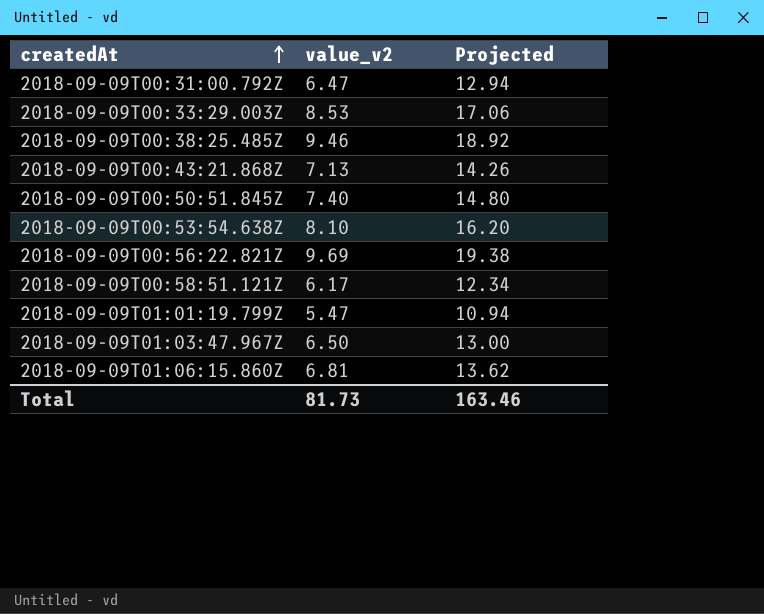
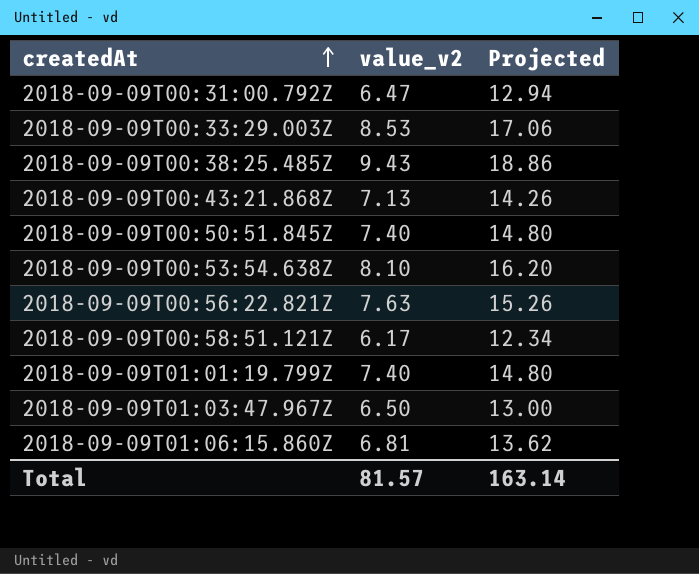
2018-09-09T00:38:25.485Z | value_v2: 9.46 -> 9.43
2018-09-09T00:38:25.485Z | Projected: 18.92 -> 18.86
2018-09-09T00:56:22.821Z | value_v2: 9.69 -> 7.63
2018-09-09T00:56:22.821Z | Projected: 19.38 -> 15.26
2018-09-09T01:01:19.799Z | value_v2: 5.47 -> 7.40
2018-09-09T01:01:19.799Z | Projected: 10.94 -> 14.80
Total | value_v2: 81.73 -> 81.57
Total | Projected: 163.46 -> 163.14

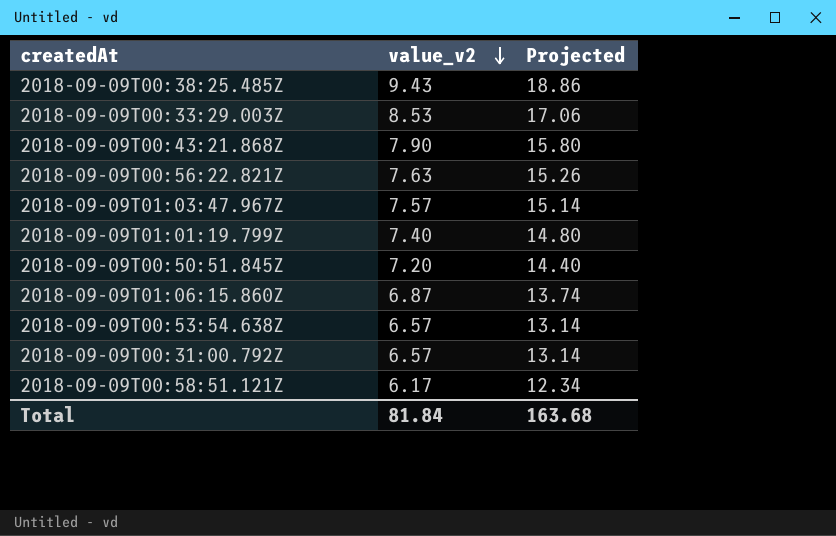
row order: createdAt ascending -> value_v2 descending
2018-09-09T00:43:21.868Z | value_v2: 7.13 -> 7.90
2018-09-09T00:43:21.868Z | Projected: 14.26 -> 15.80
2018-09-09T01:03:47.967Z | value_v2: 6.50 -> 7.57
2018-09-09T01:03:47.967Z | Projected: 13.00 -> 15.14
2018-09-09T00:50:51.845Z | value_v2: 7.40 -> 7.20
2018-09-09T00:50:51.845Z | Projected: 14.80 -> 14.40
2018-09-09T01:06:15.860Z | value_v2: 6.81 -> 6.87
2018-09-09T01:06:15.860Z | Projected: 13.62 -> 13.74
2018-09-09T00:53:54.638Z | value_v2: 8.10 -> 6.57
2018-09-09T00:53:54.638Z | Projected: 16.20 -> 13.14
2018-09-09T00:31:00.792Z | value_v2: 6.47 -> 6.57
2018-09-09T00:31:00.792Z | Projected: 12.94 -> 13.14
Total | value_v2: 81.57 -> 81.84
Total | Projected: 163.14 -> 163.68

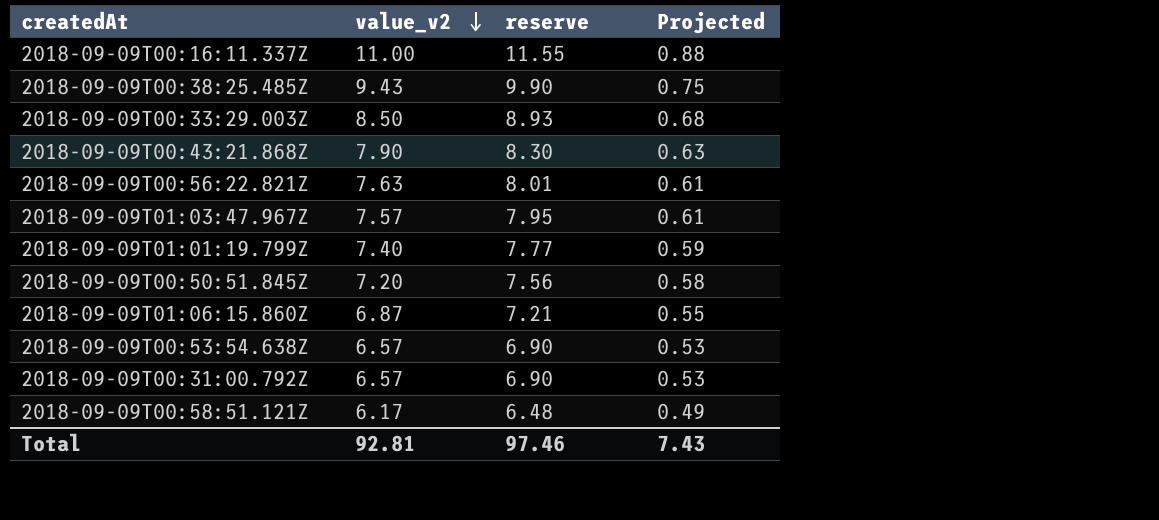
column reserve | formula: none -> [value_v2] * 1.05
column Projected | formula: [value_v2] * 2 -> [value_v2] * 0.08
row 2018-09-09T00:16:11.337Z: none -> 11.00 | 11.55 | 0.88
2018-09-09T00:33:29.003Z | value_v2: 8.53 -> 8.50
Total | value_v2: 81.84 -> 92.81
Total | Projected: 163.68 -> 7.43

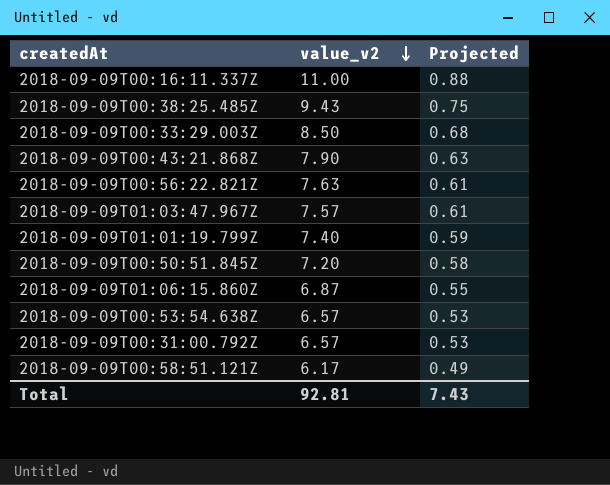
column reserve | formula: [value_v2] * 1.05 -> none

